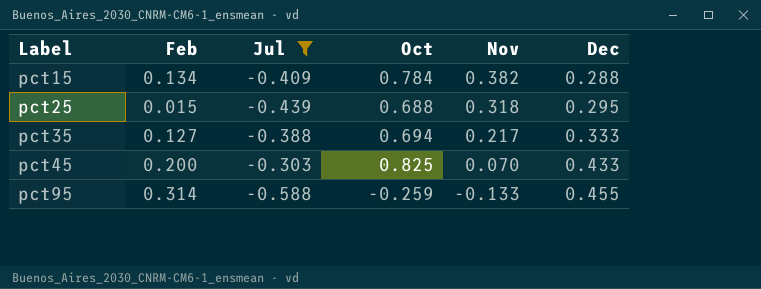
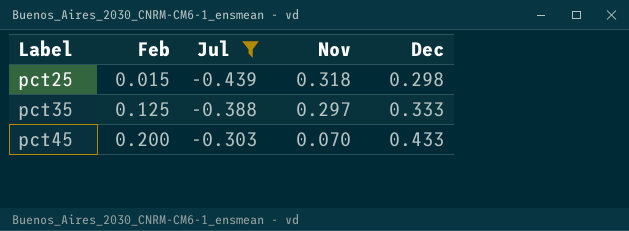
column Oct | position: 4 -> none
row pct15: 0.134 | -0.409 | 0.784 | 0.382 | 0.288 -> none
row pct95: 0.314 | -0.588 | -0.259 | -0.133 | 0.455 -> none
pct25 | Dec: 0.295 -> 0.298
pct35 | Feb: 0.127 -> 0.125
pct35 | Nov: 0.217 -> 0.297

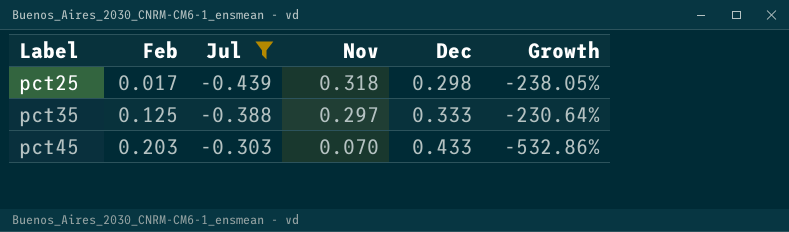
column Growth | formula: none -> ([Jul] - [Nov]) / [Nov]
pct25 | Feb: 0.015 -> 0.017
pct45 | Feb: 0.200 -> 0.203

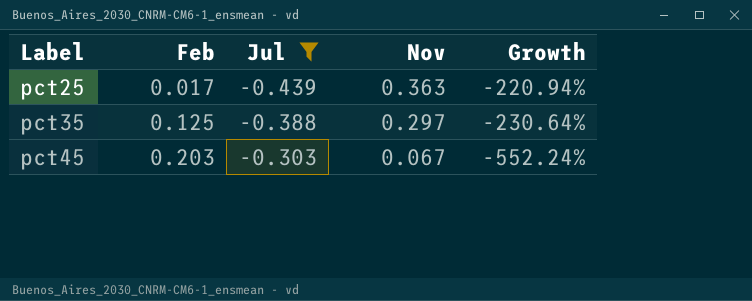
column Dec | position: 5 -> none
pct25 | Nov: 0.318 -> 0.363
pct25 | Growth: -238.05% -> -220.94%
pct45 | Nov: 0.070 -> 0.067
pct45 | Growth: -532.86% -> -552.24%

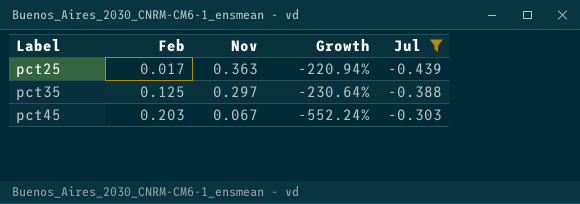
column Jul | position: 3 -> 5

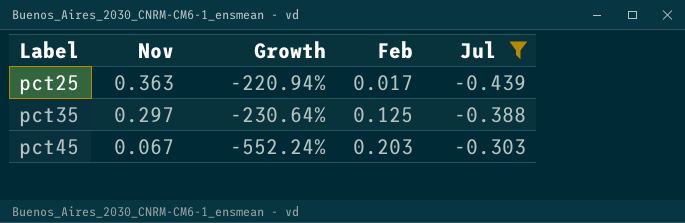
column Feb | position: 2 -> 4

